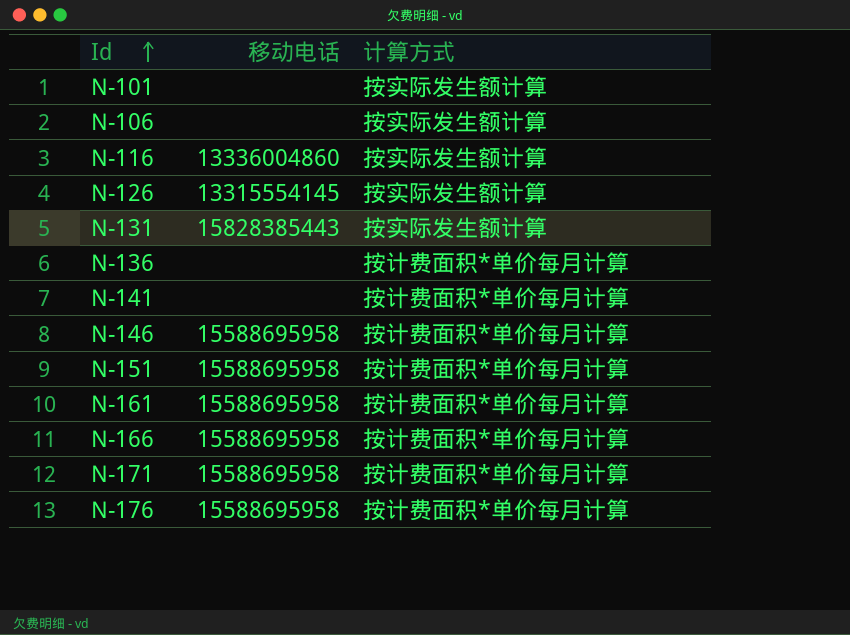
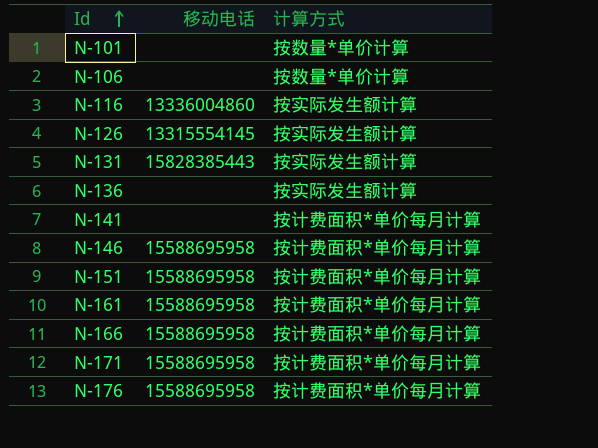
N-101 | 计算方式: 按实际发生额计算 -> 按数量*单价计算
N-106 | 计算方式: 按实际发生额计算 -> 按数量*单价计算
N-136 | 计算方式: 按计费面积*单价每月计算 -> 按实际发生额计算

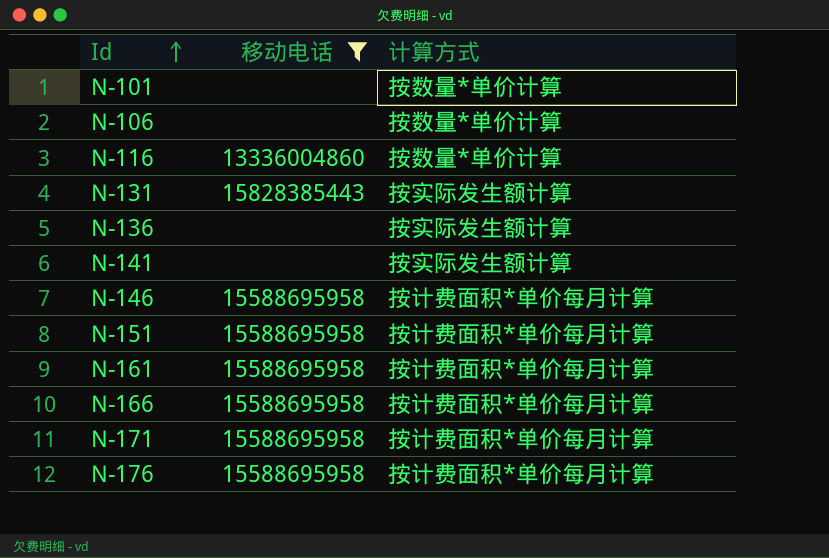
filter: none -> 移动电话 != 13315554145
N-116 | 计算方式: 按实际发生额计算 -> 按数量*单价计算
N-141 | 计算方式: 按计费面积*单价每月计算 -> 按实际发生额计算

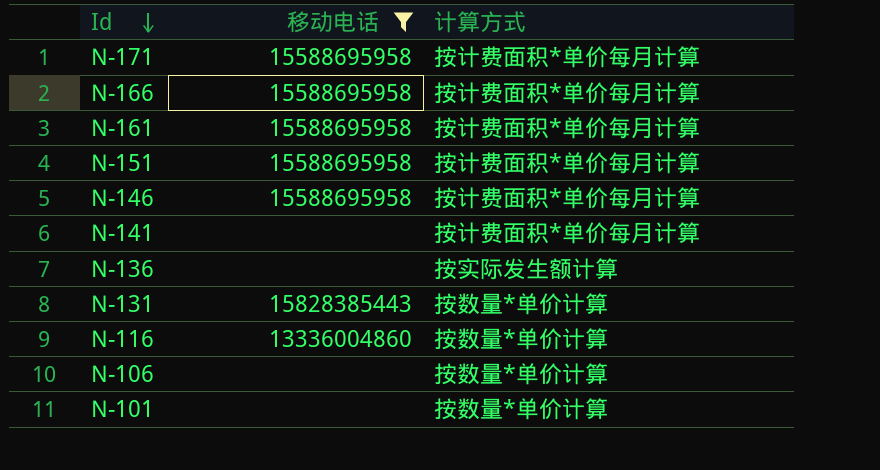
row order: Id ascending -> Id descending
row N-176: 15588695958 | 按计费面积*单价每月计算 -> none
N-141 | 计算方式: 按实际发生额计算 -> 按计费面积*单价每月计算
N-131 | 计算方式: 按实际发生额计算 -> 按数量*单价计算

